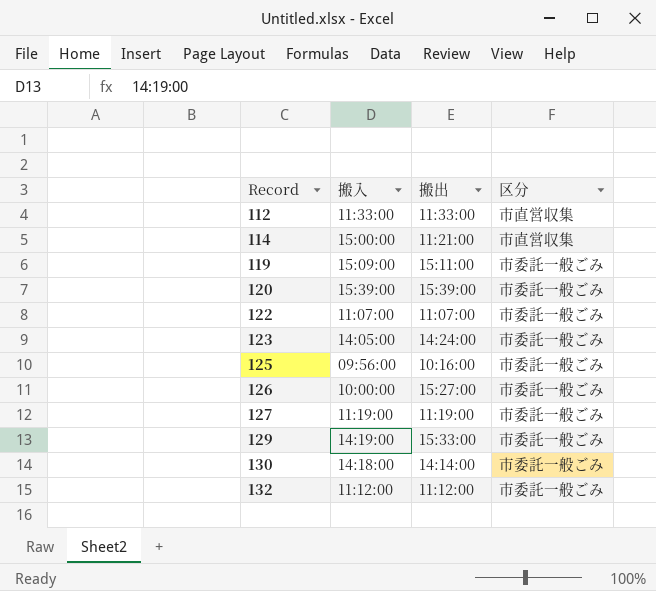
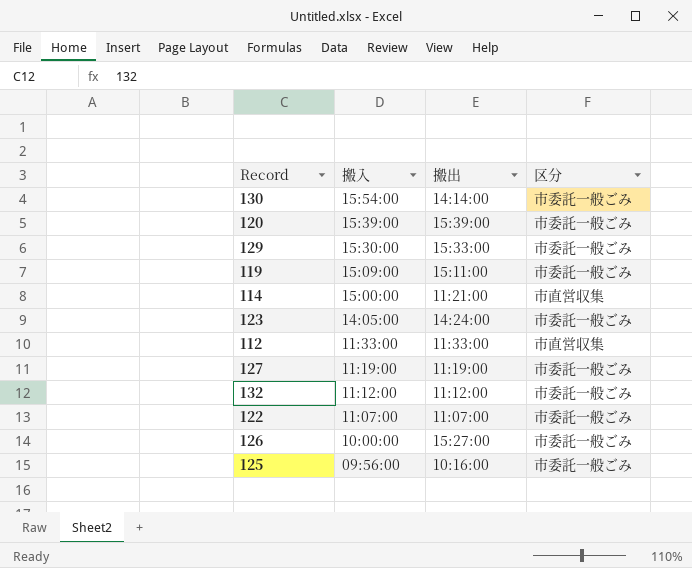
row order: Record ascending -> 搬入 descending
130 | 搬入: 14:18:00 -> 15:54:00
129 | 搬入: 14:19:00 -> 15:30:00

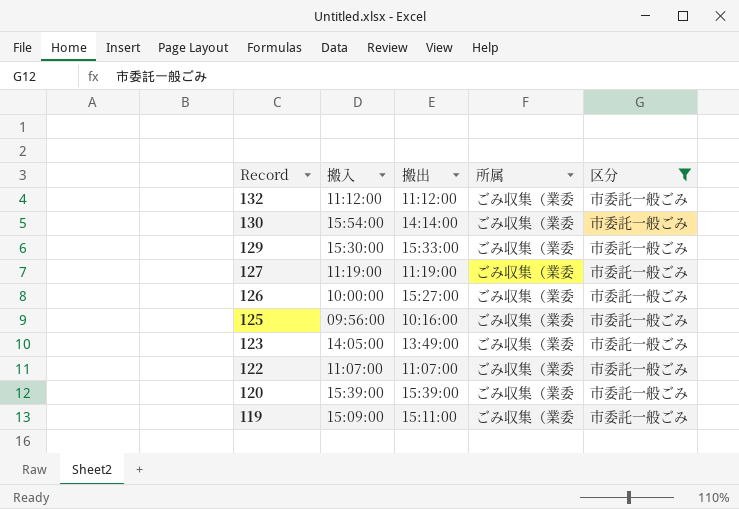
filter: none -> 区分 = 市委託一般ごみ
row order: 搬入 descending -> Record descending
column 所属 | position: none -> 4
123 | 搬出: 14:24:00 -> 13:49:00

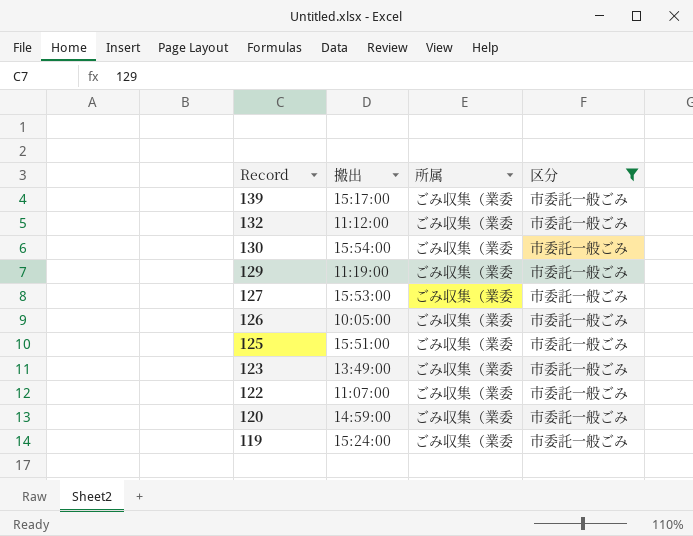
column 搬入 | position: 2 -> none
row 139: none -> 15:17:00 | ごみ収集（業委 | 市委託一般ごみ
130 | 搬出: 14:14:00 -> 15:54:00
129 | 搬出: 15:33:00 -> 11:19:00
127 | 搬出: 11:19:00 -> 15:53:00
126 | 搬出: 15:27:00 -> 10:05:00
125 | 搬出: 10:16:00 -> 15:51:00
120 | 搬出: 15:39:00 -> 14:59:00
119 | 搬出: 15:11:00 -> 15:24:00

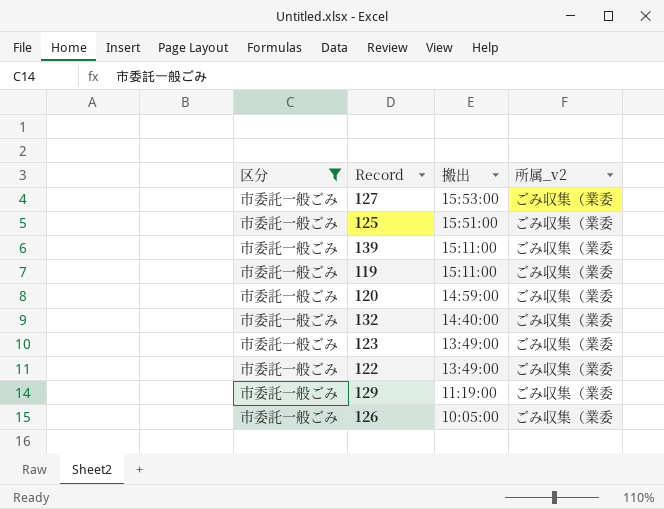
row order: Record descending -> 搬出 descending
column 区分 | position: 4 -> 1
column name: 所属 -> 所属_v2
row 130: 15:54:00 | ごみ収集（業委 | 市委託一般ごみ -> none
139 | 搬出: 15:17:00 -> 15:11:00
119 | 搬出: 15:24:00 -> 15:11:00
132 | 搬出: 11:12:00 -> 14:40:00
122 | 搬出: 11:07:00 -> 13:49:00

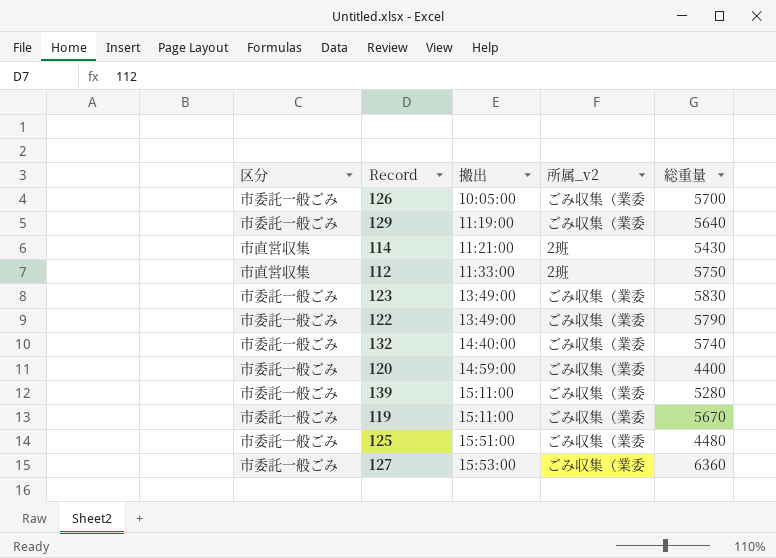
filter: 区分 = 市委託一般ごみ -> none
row order: 搬出 descending -> 搬出 ascending
column 総重量 | position: none -> 5

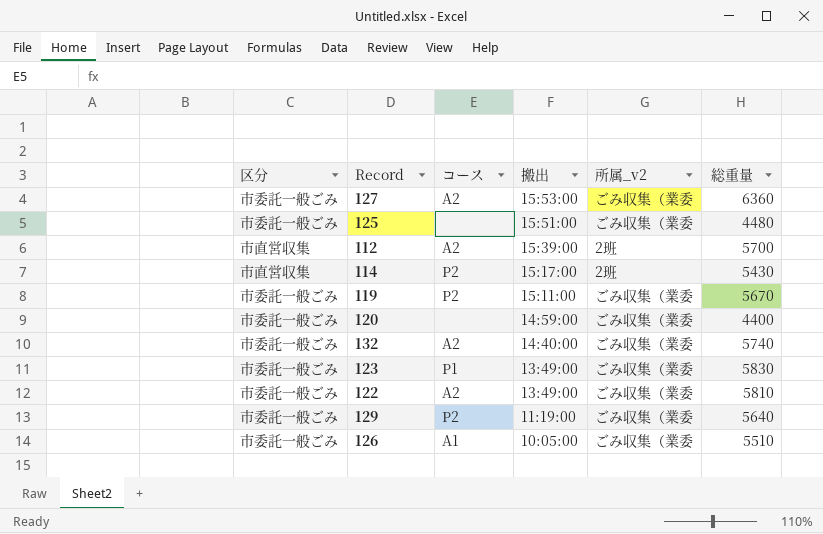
row order: 搬出 ascending -> 搬出 descending
column コース | position: none -> 3
row 139: 市委託一般ごみ | 15:11:00 | ごみ収集（業委 | 5280 -> none
112 | 搬出: 11:33:00 -> 15:39:00
112 | 総重量: 5750 -> 5700
114 | 搬出: 11:21:00 -> 15:17:00
122 | 総重量: 5790 -> 5810
126 | 総重量: 5700 -> 5510

